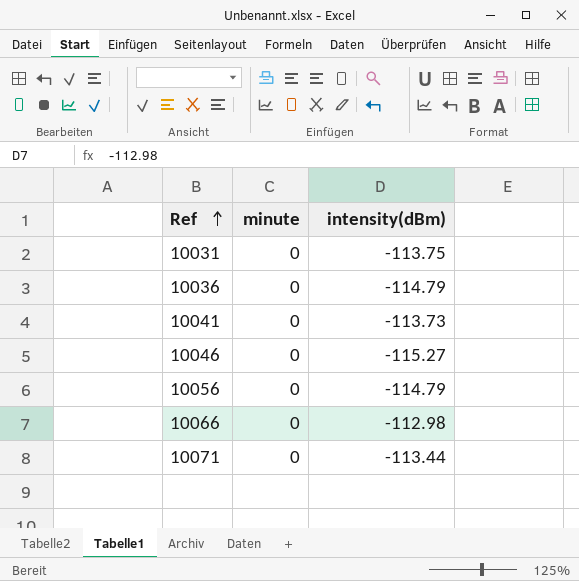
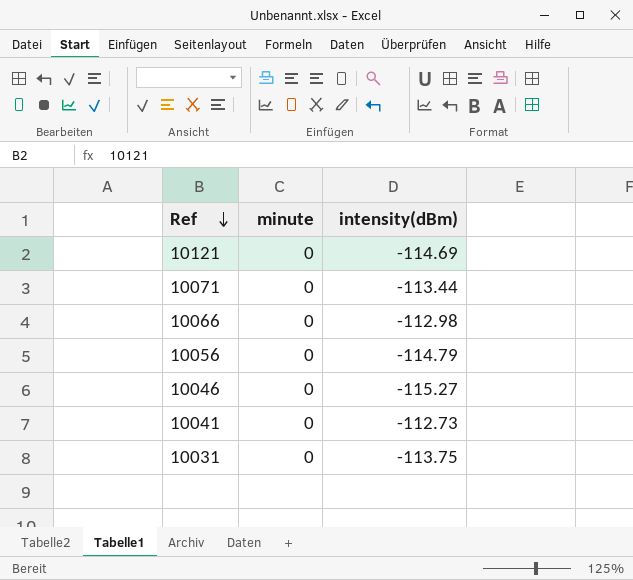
row order: Ref ascending -> Ref descending
row 10036: 0 | -114.79 -> none
row 10121: none -> 0 | -114.69
10041 | intensity(dBm): -113.73 -> -112.73

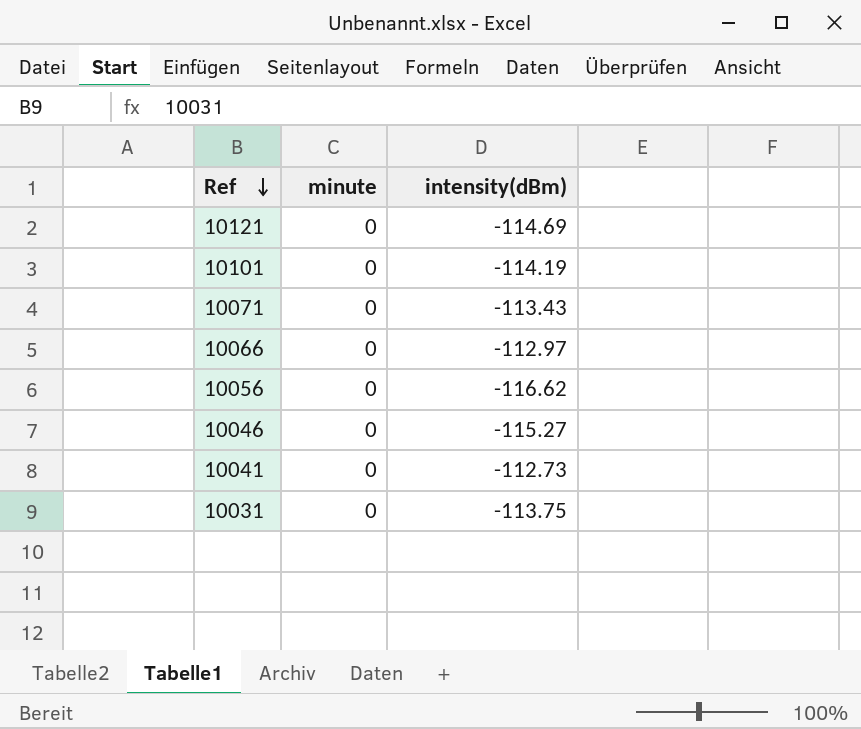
row 10101: none -> 0 | -114.19
10071 | intensity(dBm): -113.44 -> -113.43
10066 | intensity(dBm): -112.98 -> -112.97
10056 | intensity(dBm): -114.79 -> -116.62

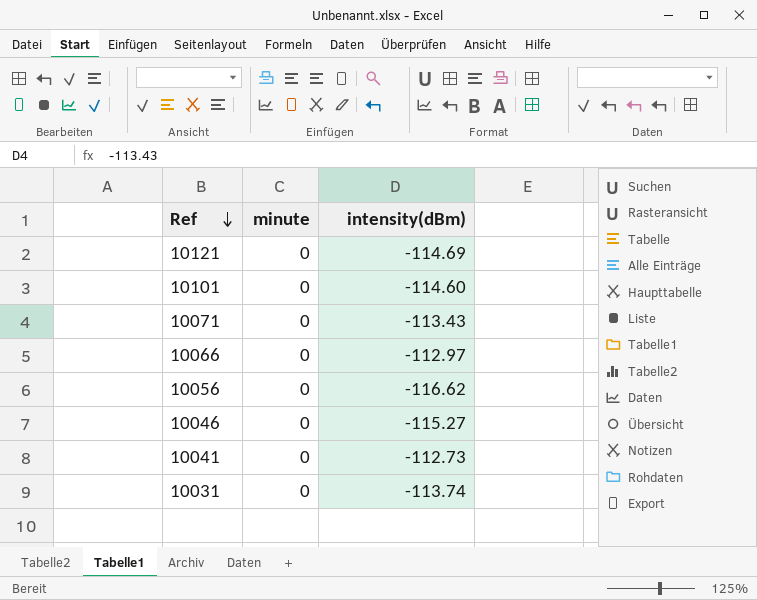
10101 | intensity(dBm): -114.19 -> -114.60
10031 | intensity(dBm): -113.75 -> -113.74

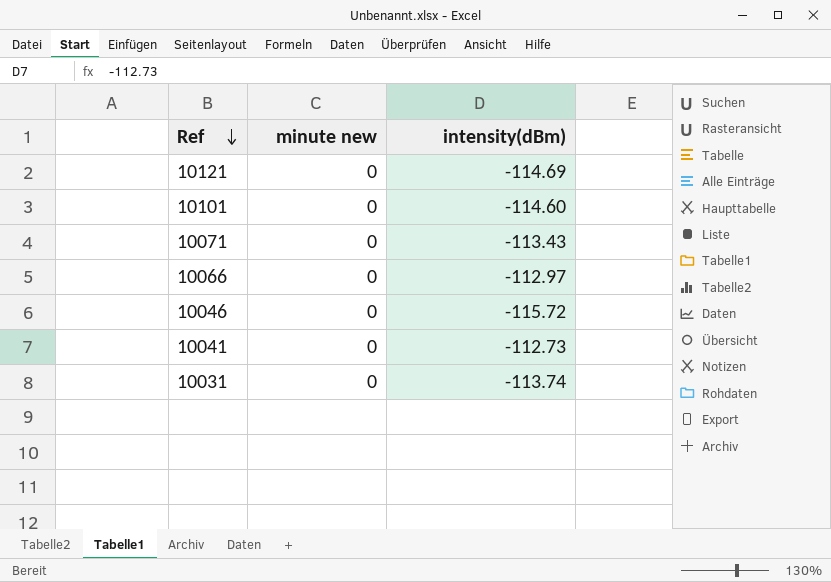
column name: minute -> minute new
row 10056: 0 | -116.62 -> none
10046 | intensity(dBm): -115.27 -> -115.72

